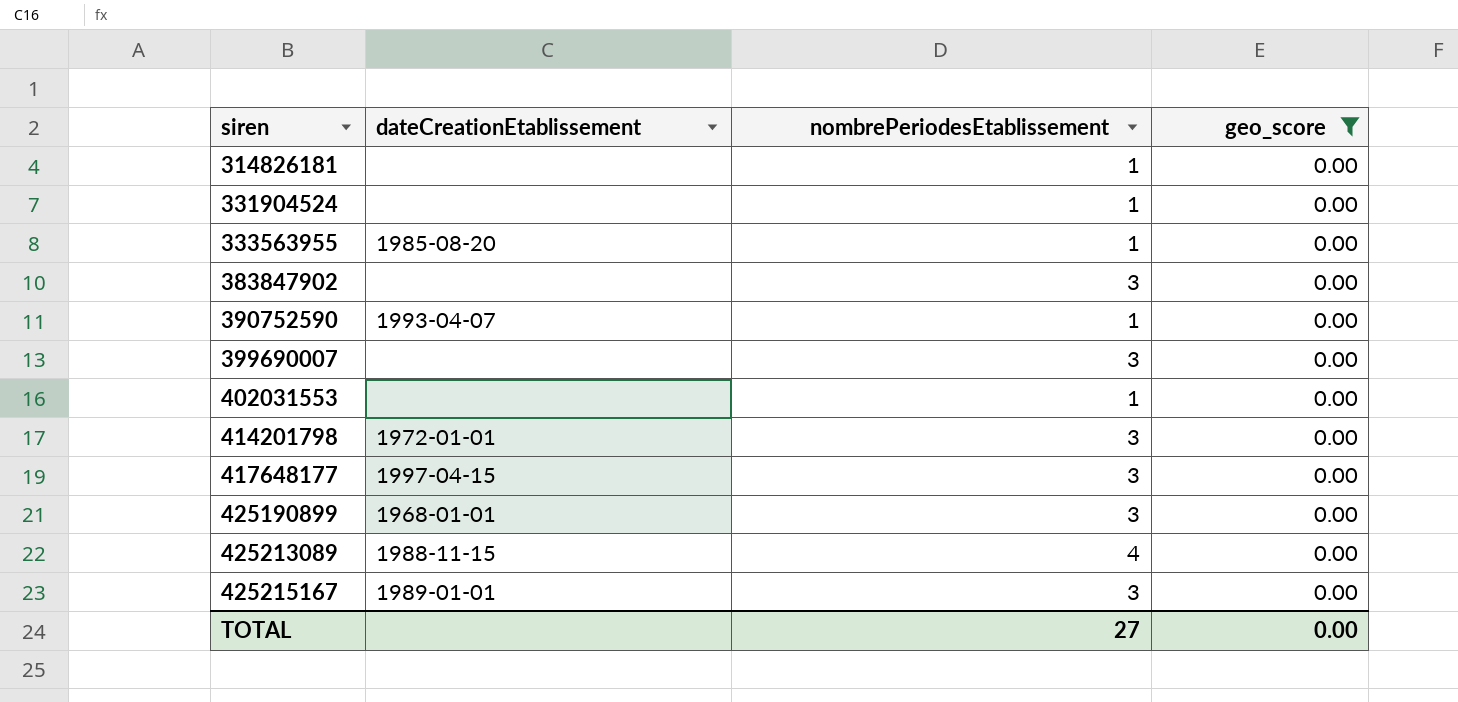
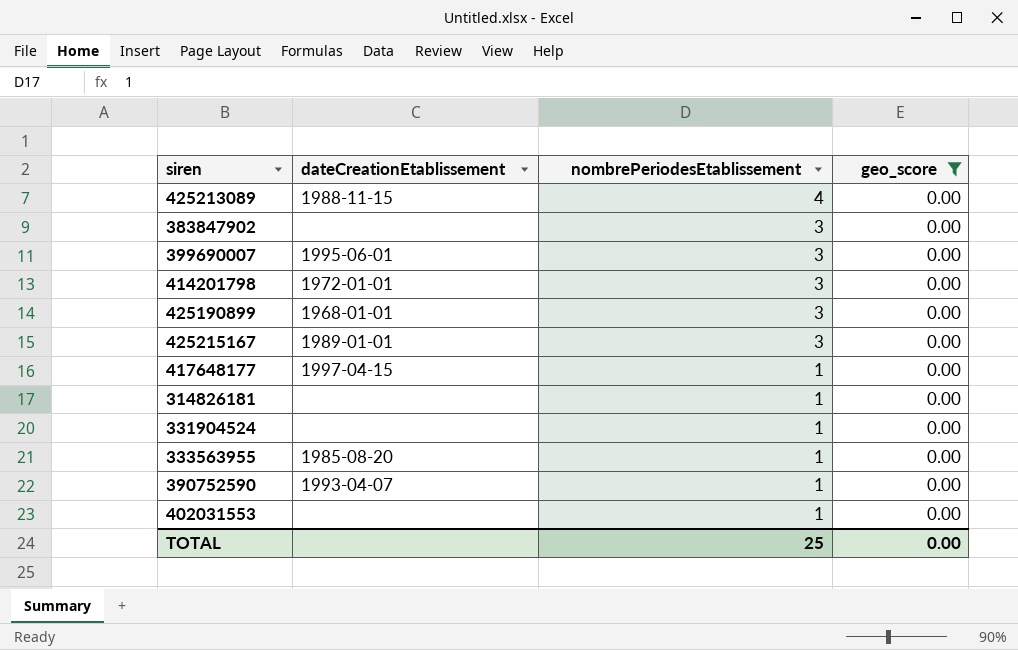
row order: siren ascending -> nombrePeriodesEtablissement descending
399690007 | dateCreationEtablissement: none -> 1995-06-01
417648177 | nombrePeriodesEtablissement: 3 -> 1
TOTAL | nombrePeriodesEtablissement: 27 -> 25

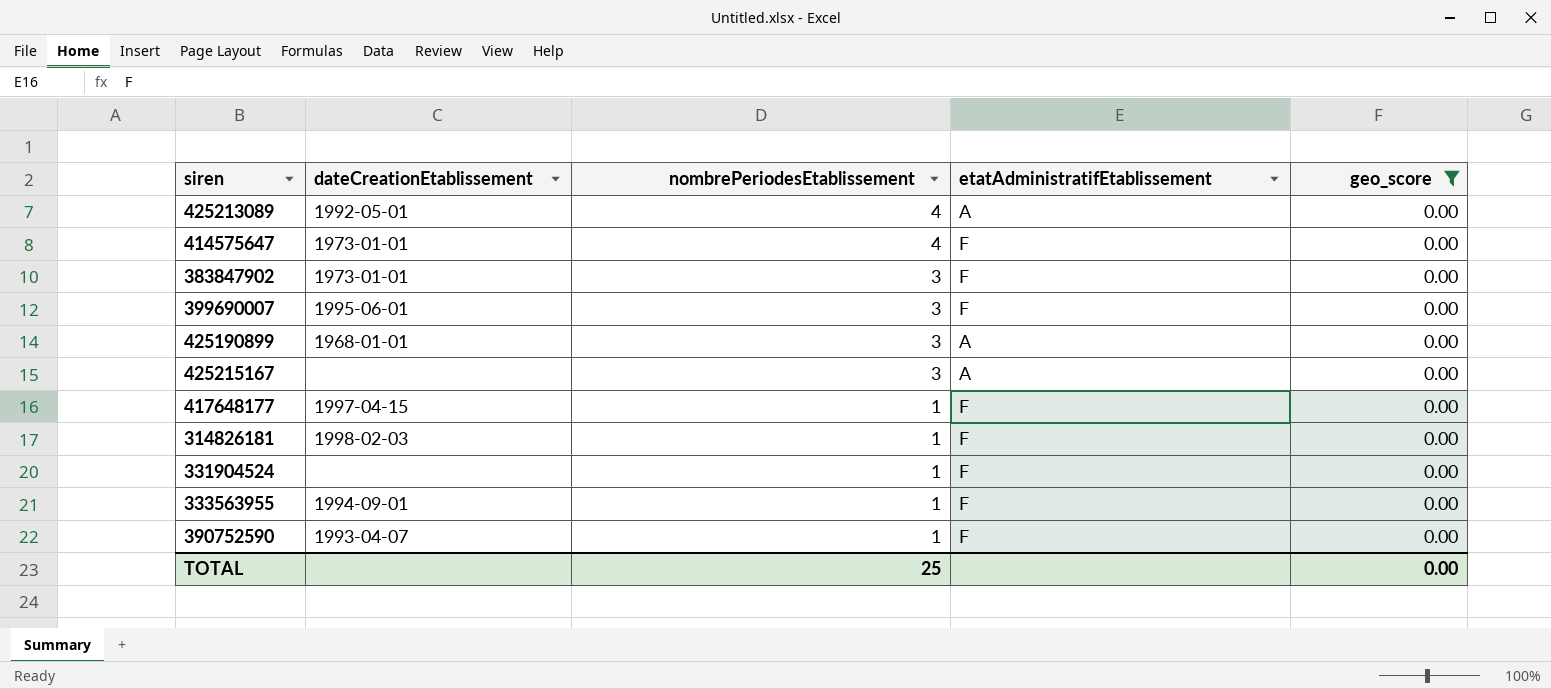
column etatAdministratifEtablissement | position: none -> 4
row 414201798: 1972-01-01 | 3 | 0.00 -> none
row 402031553: none | 1 | 0.00 -> none
425213089 | dateCreationEtablissement: 1988-11-15 -> 1992-05-01
row 414575647: none -> 1973-01-01 | 4 | F | 0.00
383847902 | dateCreationEtablissement: none -> 1973-01-01
425215167 | dateCreationEtablissement: 1989-01-01 -> none
314826181 | dateCreationEtablissement: none -> 1998-02-03
333563955 | dateCreationEtablissement: 1985-08-20 -> 1994-09-01

